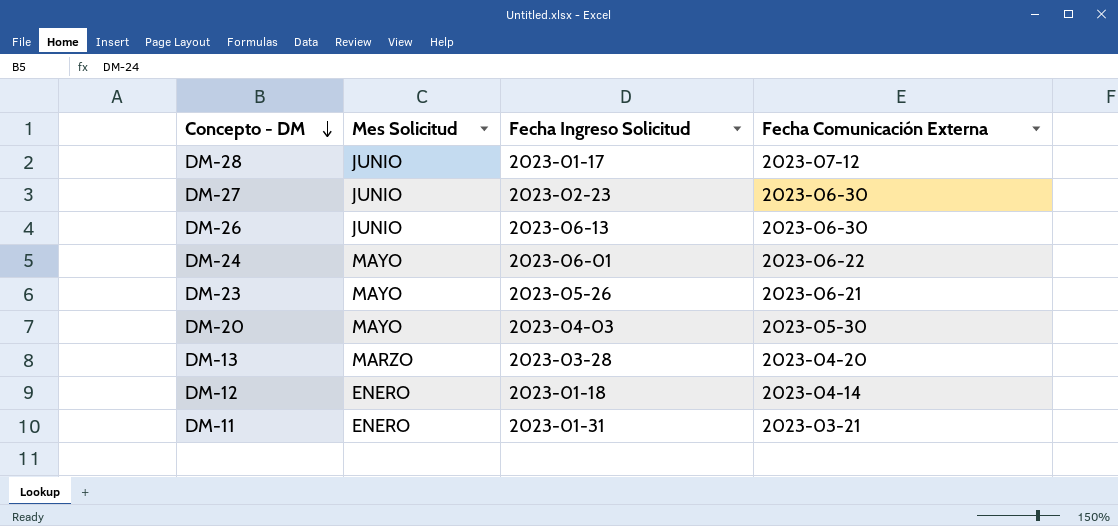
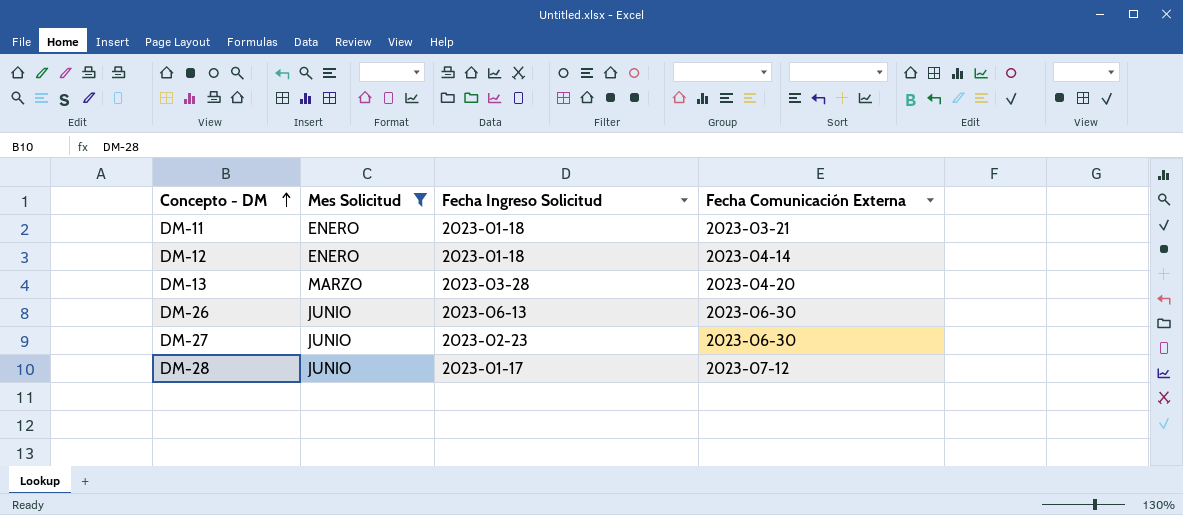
filter: none -> Mes Solicitud != MAYO
row order: Concepto - DM descending -> Concepto - DM ascending
DM-11 | Fecha Ingreso Solicitud: 2023-01-31 -> 2023-01-18

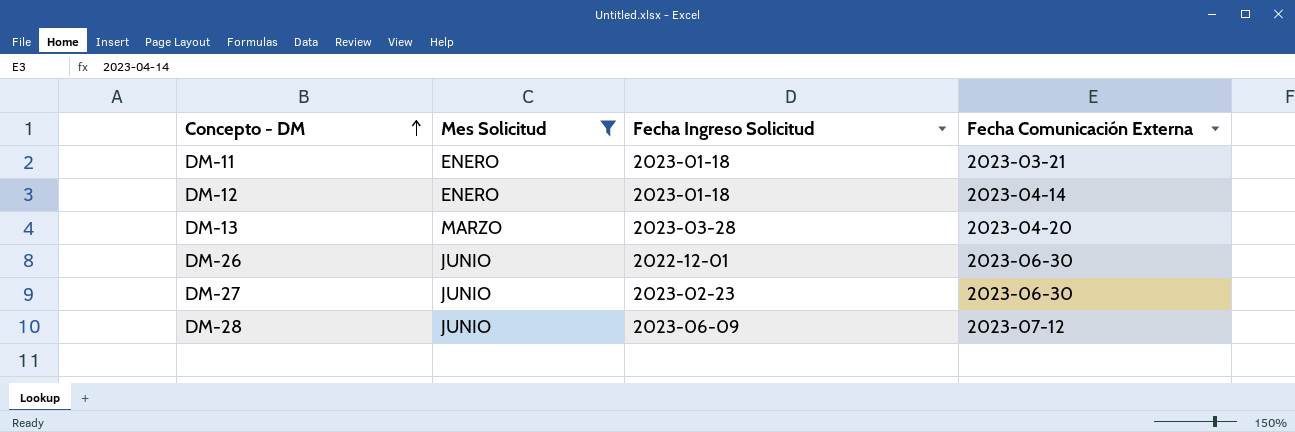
DM-26 | Fecha Ingreso Solicitud: 2023-06-13 -> 2022-12-01
DM-28 | Fecha Ingreso Solicitud: 2023-01-17 -> 2023-06-09

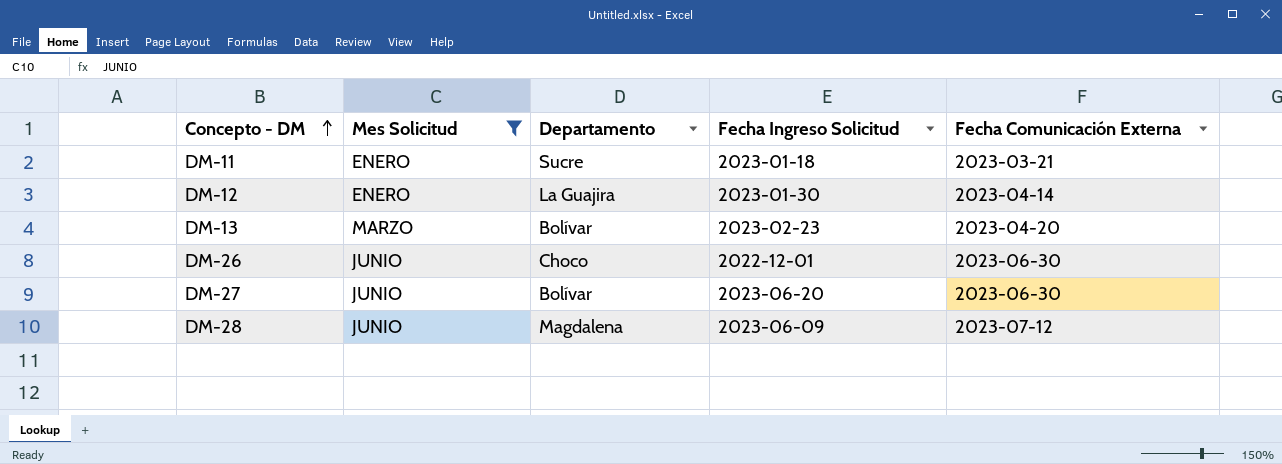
column Departamento | position: none -> 3
DM-12 | Fecha Ingreso Solicitud: 2023-01-18 -> 2023-01-30
DM-13 | Fecha Ingreso Solicitud: 2023-03-28 -> 2023-02-23
DM-27 | Fecha Ingreso Solicitud: 2023-02-23 -> 2023-06-20

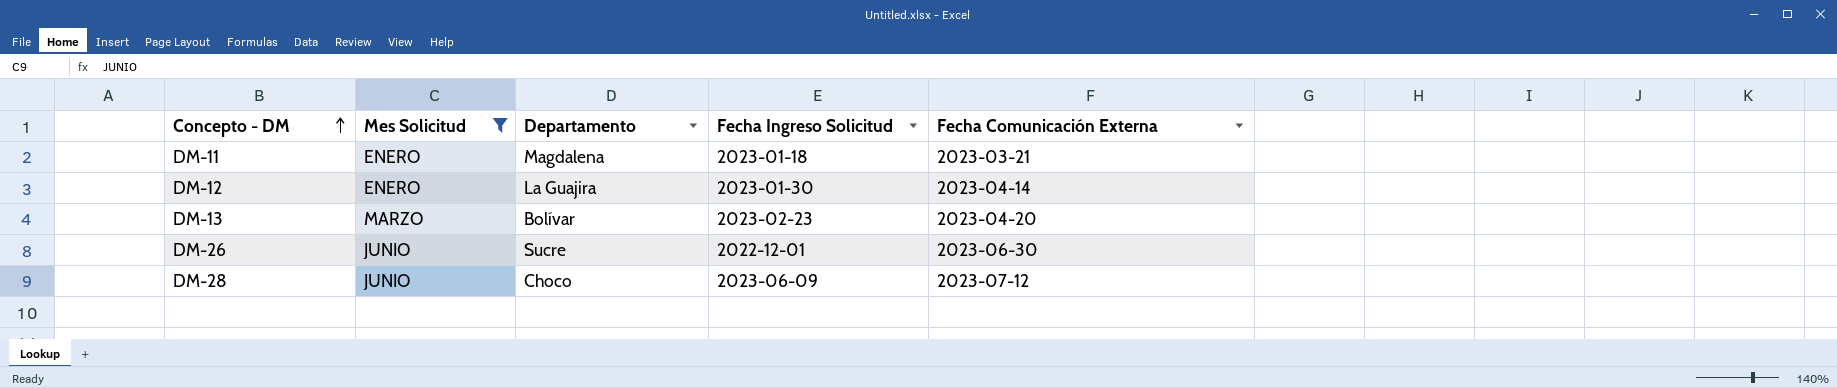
row DM-27: JUNIO | Bolívar | 2023-06-20 | 2023-06-30 -> none
DM-11 | Departamento: Sucre -> Magdalena
DM-26 | Departamento: Choco -> Sucre
DM-28 | Departamento: Magdalena -> Choco

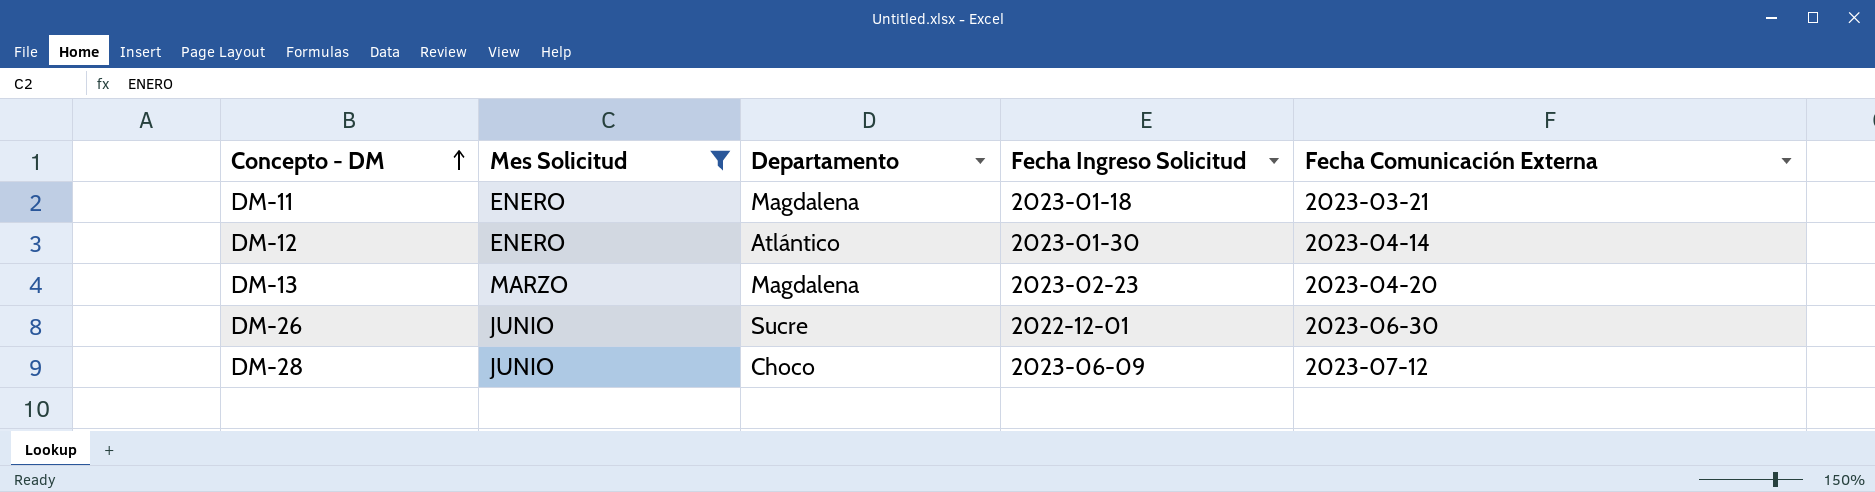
DM-12 | Departamento: La Guajira -> Atlántico
DM-13 | Departamento: Bolívar -> Magdalena

